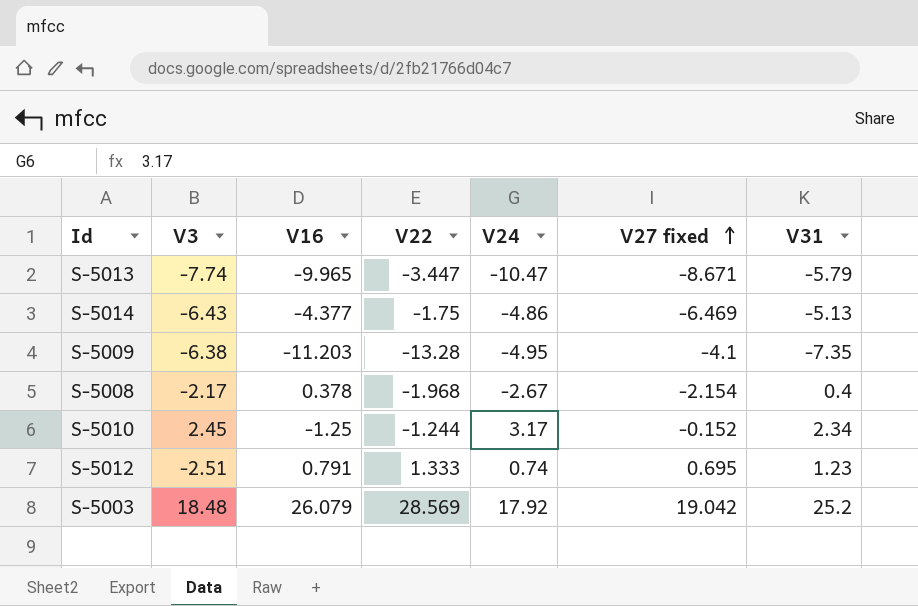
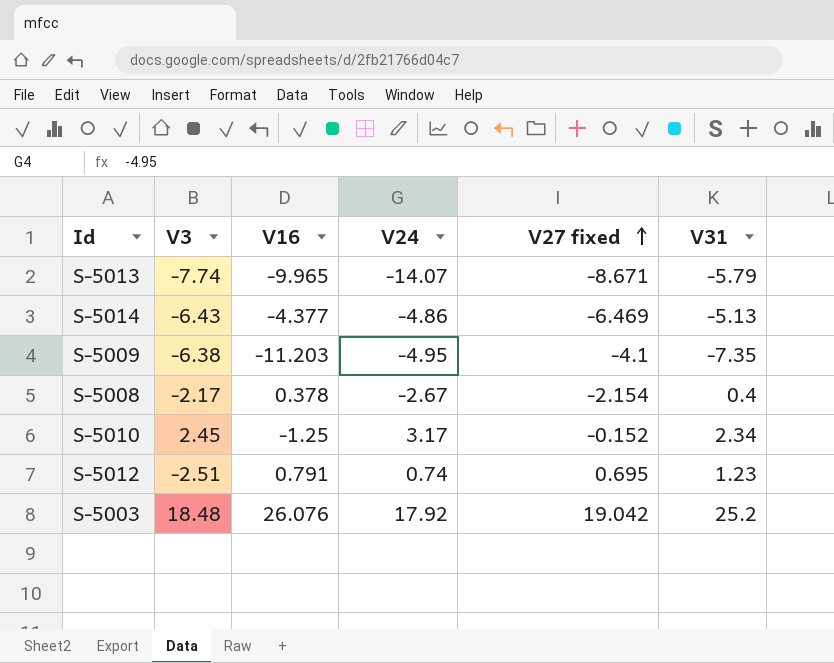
column V22 | position: 4 -> none
S-5013 | V24: -10.47 -> -14.07
S-5003 | V16: 26.079 -> 26.076

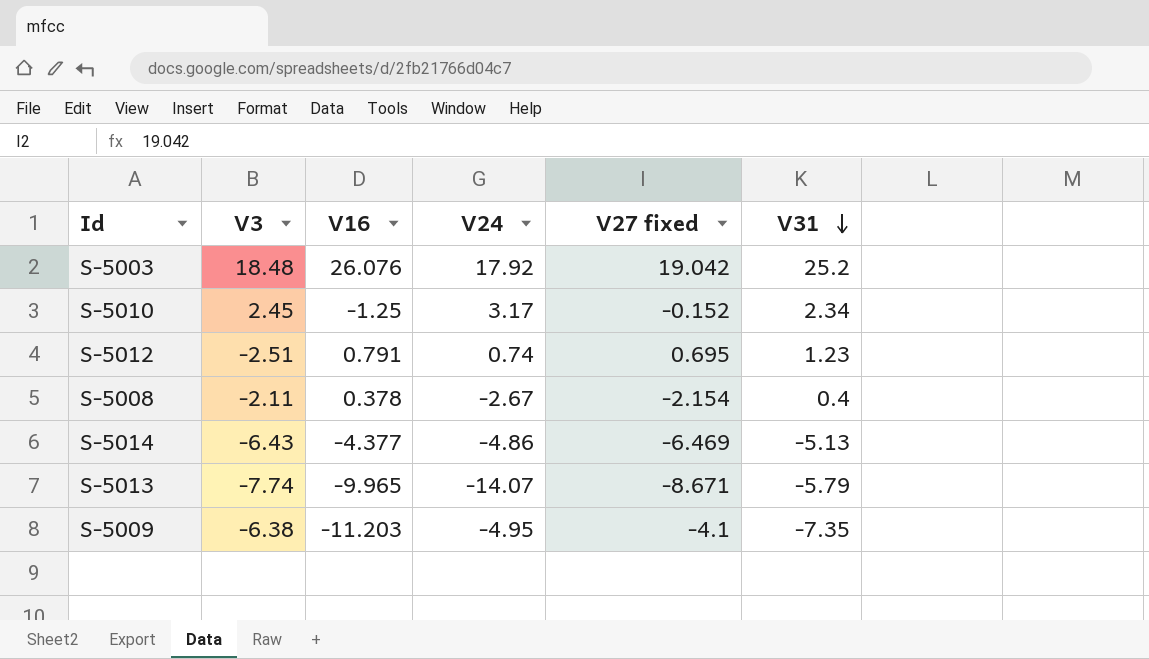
row order: V27 fixed ascending -> V31 descending
S-5008 | V3: -2.17 -> -2.11

